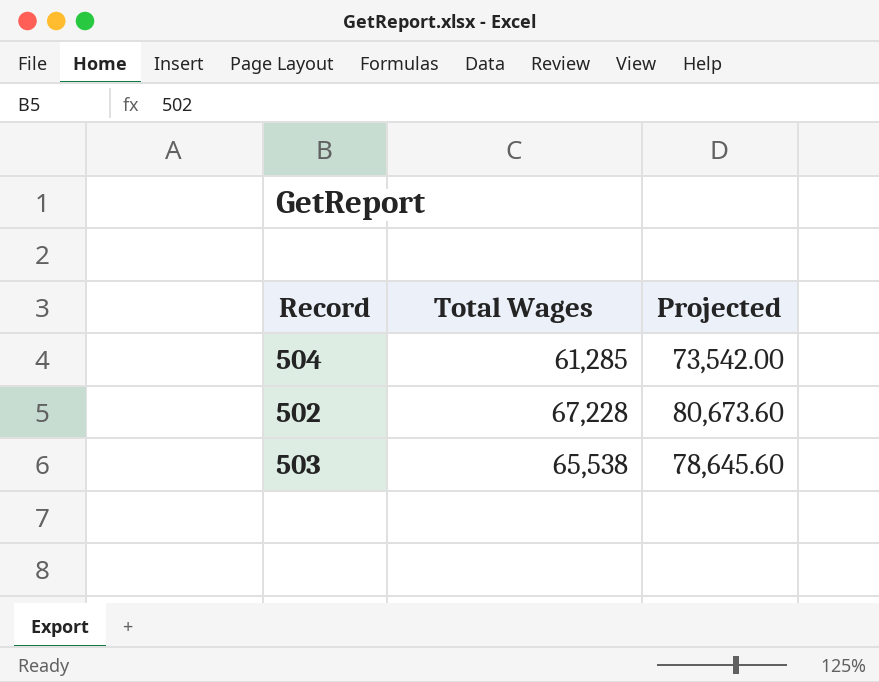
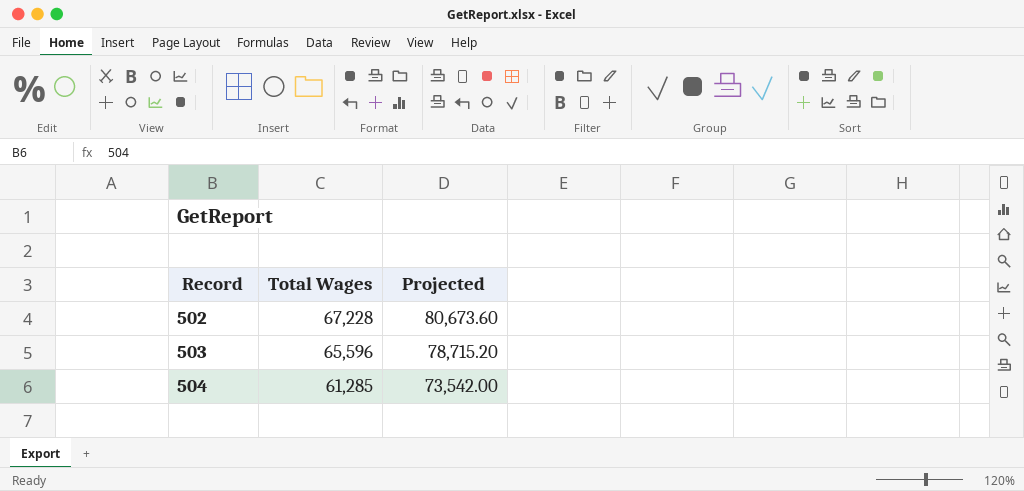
row order: none -> Record ascending
503 | Total Wages: 65,538 -> 65,596
503 | Projected: 78,645.60 -> 78,715.20

